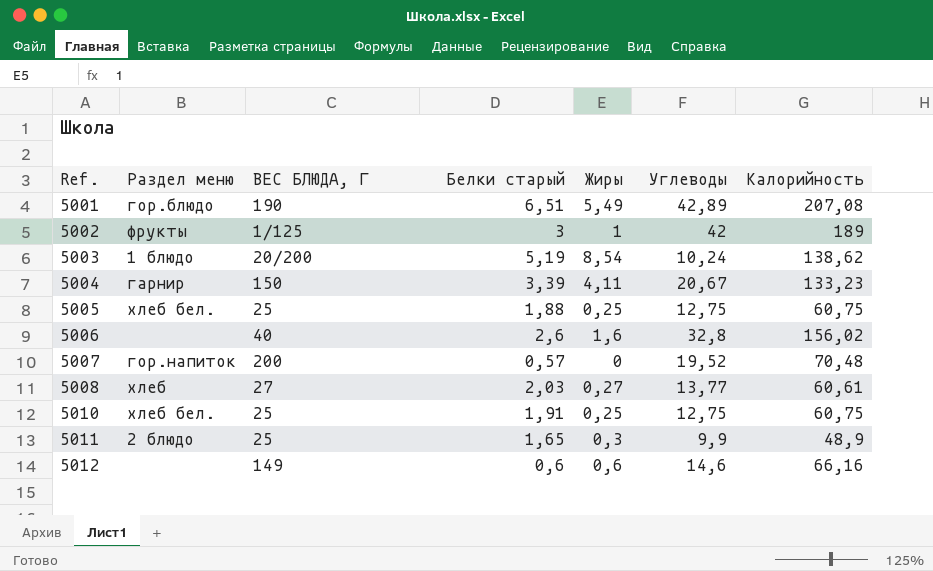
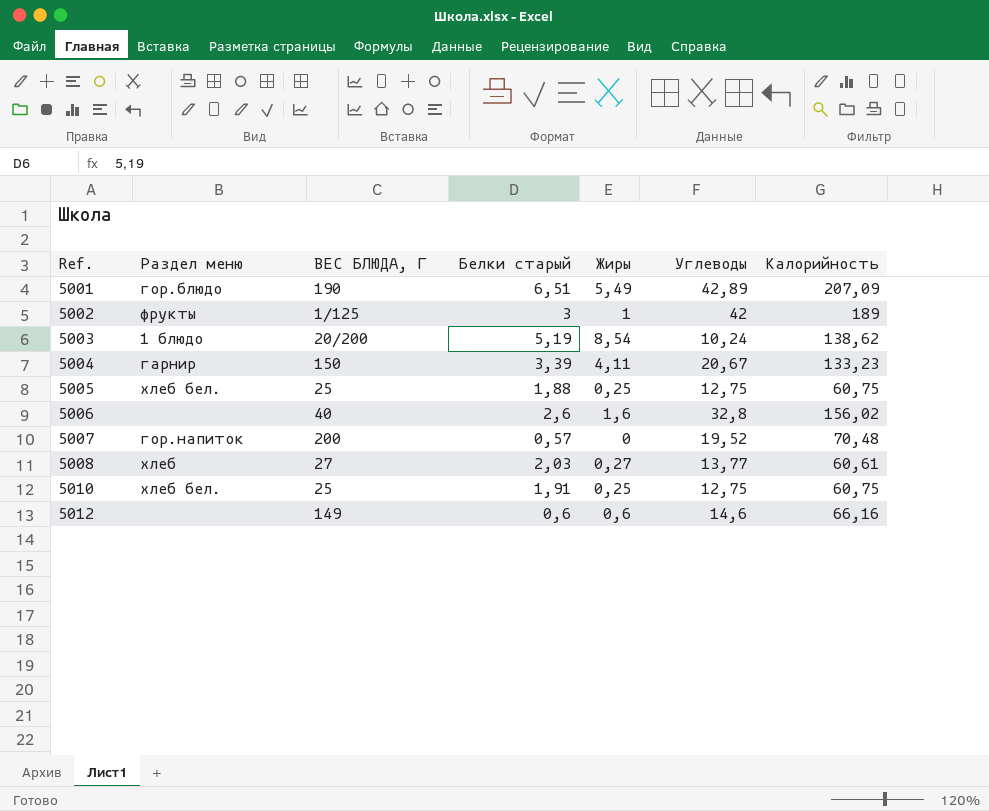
row 5011: 2 блюдо | 25 | 1,65 | 0,3 | 9,9 | 48,9 -> none
5001 | Калорийность: 207,08 -> 207,09

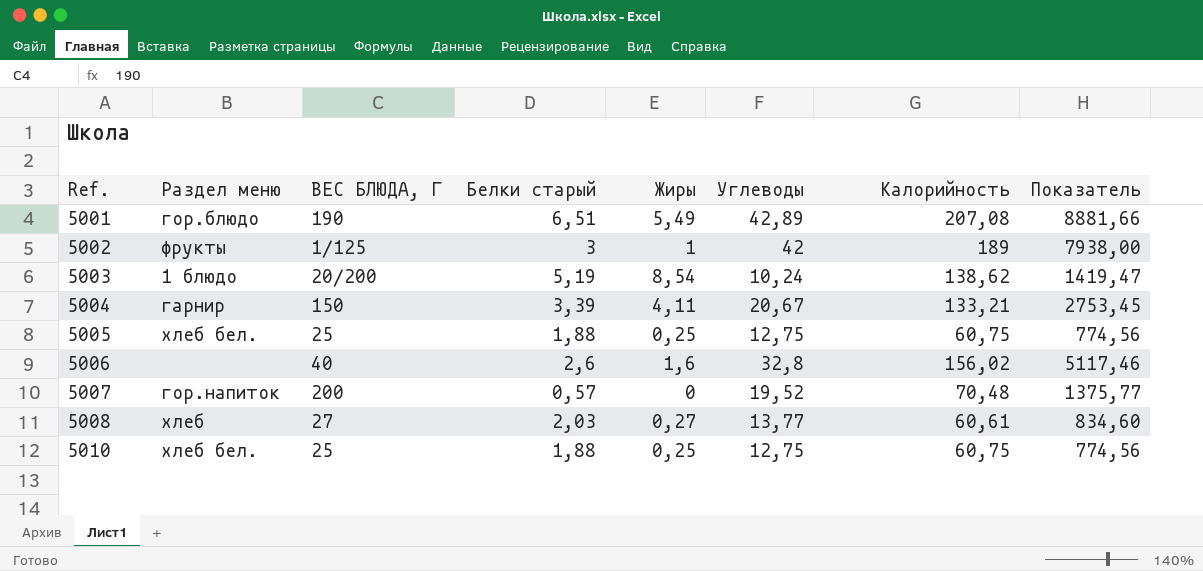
column Показатель | formula: none -> [Углеводы] * [Калорийность]
row 5012: none | 149 | 0,6 | 0,6 | 14,6 | 66,16 -> none
5001 | Калорийность: 207,09 -> 207,08
5004 | Калорийность: 133,23 -> 133,21
5010 | Белки старый: 1,91 -> 1,88

